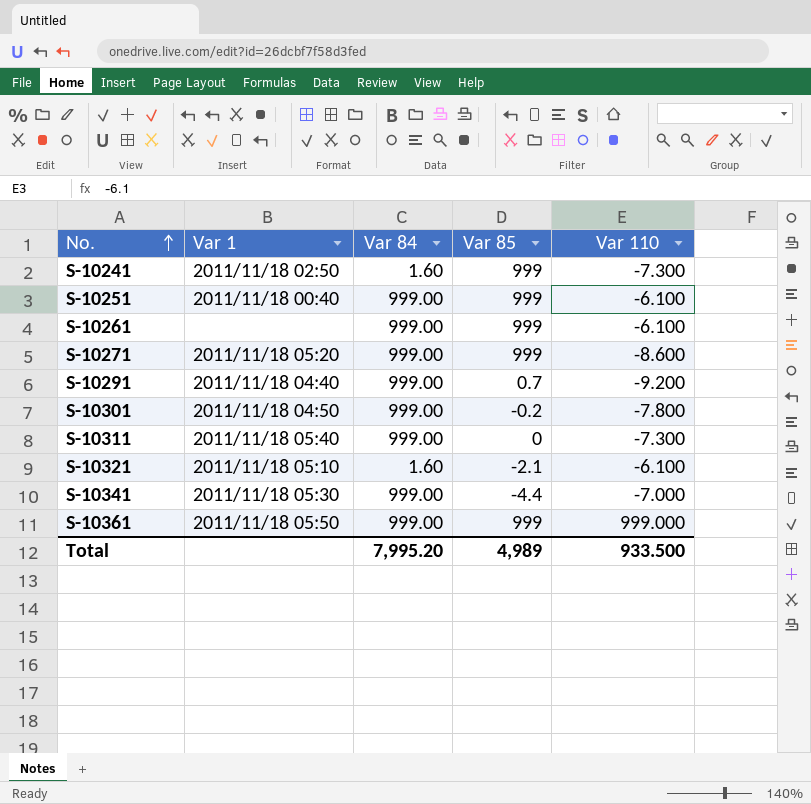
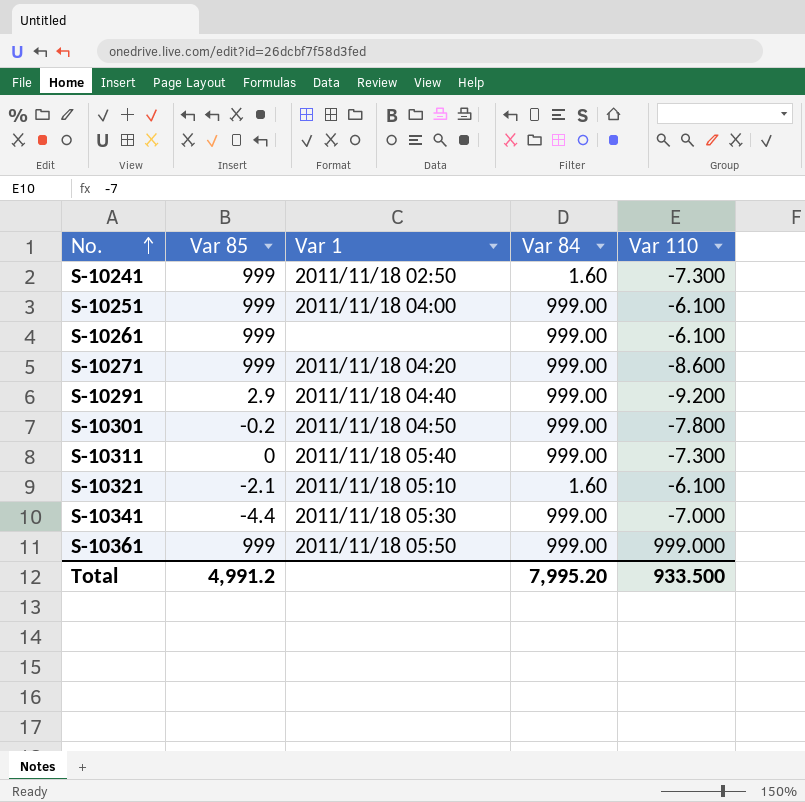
column Var 85 | position: 4 -> 2
S-10251 | Var 1: 2011/11/18 00:40 -> 2011/11/18 04:00
S-10271 | Var 1: 2011/11/18 05:20 -> 2011/11/18 04:20
S-10291 | Var 85: 0.7 -> 2.9
Total | Var 85: 4,989 -> 4,991.2

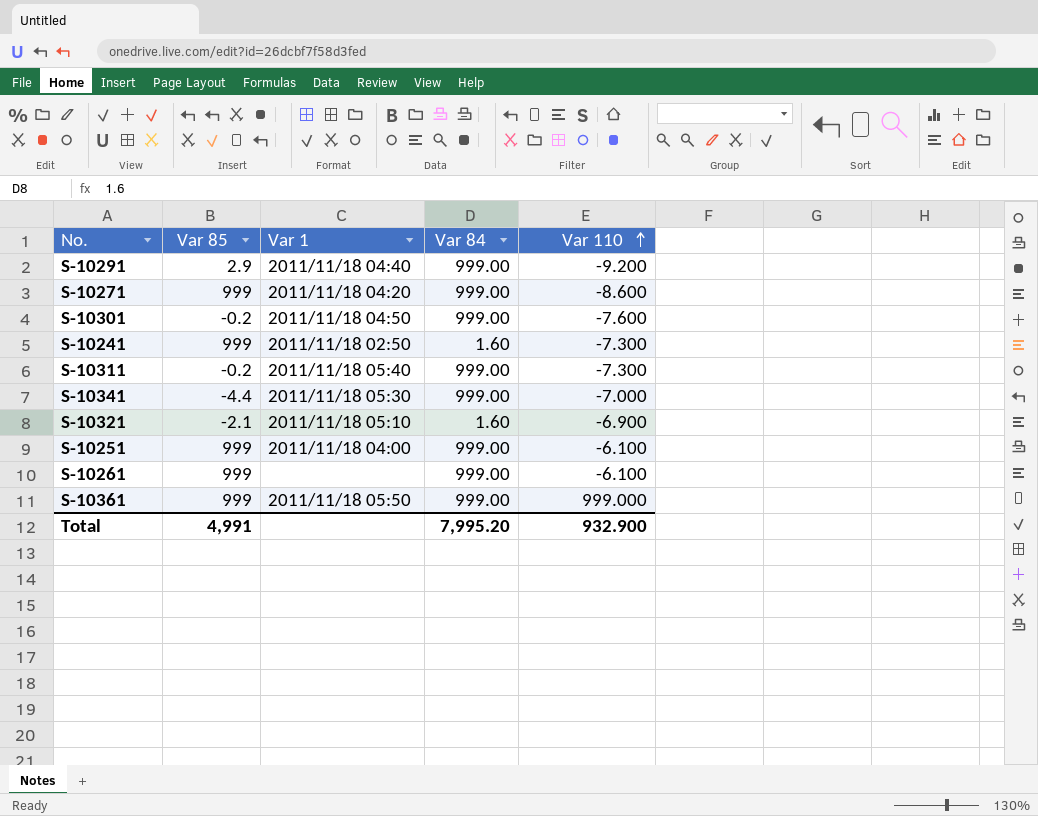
row order: No. ascending -> Var 110 ascending
S-10301 | Var 110: -7.800 -> -7.600
S-10311 | Var 85: 0 -> -0.2
S-10321 | Var 110: -6.100 -> -6.900
Total | Var 85: 4,991.2 -> 4,991
Total | Var 110: 933.500 -> 932.900

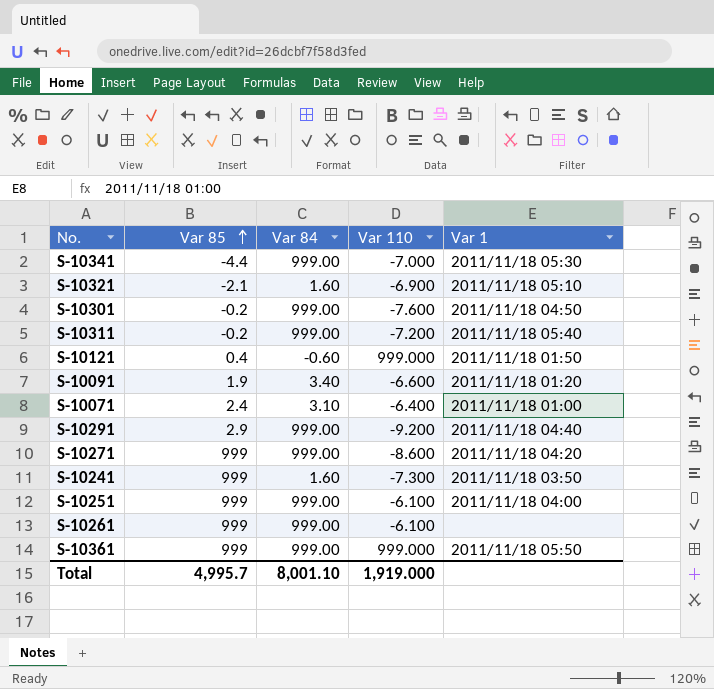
row order: Var 110 ascending -> Var 85 ascending
column Var 1 | position: 3 -> 5
S-10311 | Var 110: -7.300 -> -7.200
row S-10121: none -> 0.4 | -0.60 | 999.000 | 2011/11/18 01:50
row S-10091: none -> 1.9 | 3.40 | -6.600 | 2011/11/18 01:20
row S-10071: none -> 2.4 | 3.10 | -6.400 | 2011/11/18 01:00
S-10241 | Var 1: 2011/11/18 02:50 -> 2011/11/18 03:50
Total | Var 85: 4,991 -> 4,995.7
Total | Var 84: 7,995.20 -> 8,001.10
Total | Var 110: 932.900 -> 1,919.000

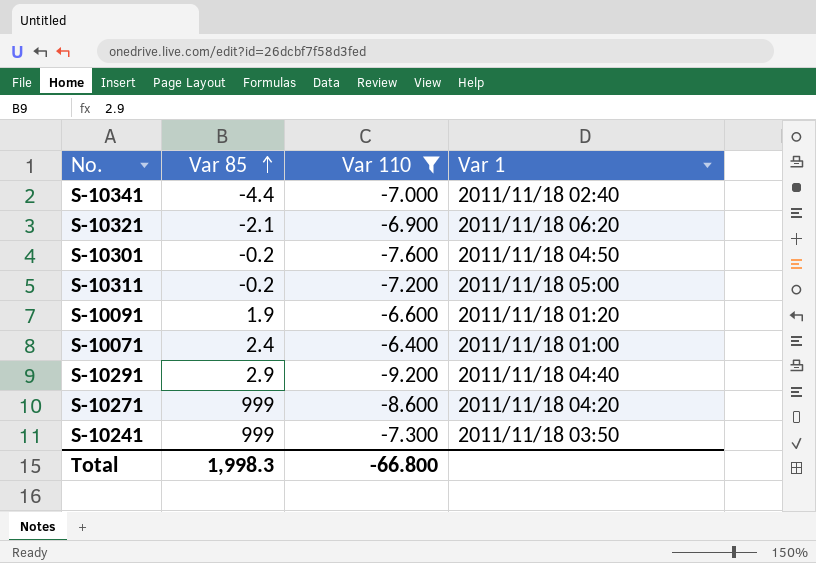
filter: none -> Var 110 <= -6.400
column Var 84 | position: 3 -> none
S-10341 | Var 1: 2011/11/18 05:30 -> 2011/11/18 02:40
S-10321 | Var 1: 2011/11/18 05:10 -> 2011/11/18 06:20
S-10311 | Var 1: 2011/11/18 05:40 -> 2011/11/18 05:00
Total | Var 85: 4,995.7 -> 1,998.3
Total | Var 110: 1,919.000 -> -66.800

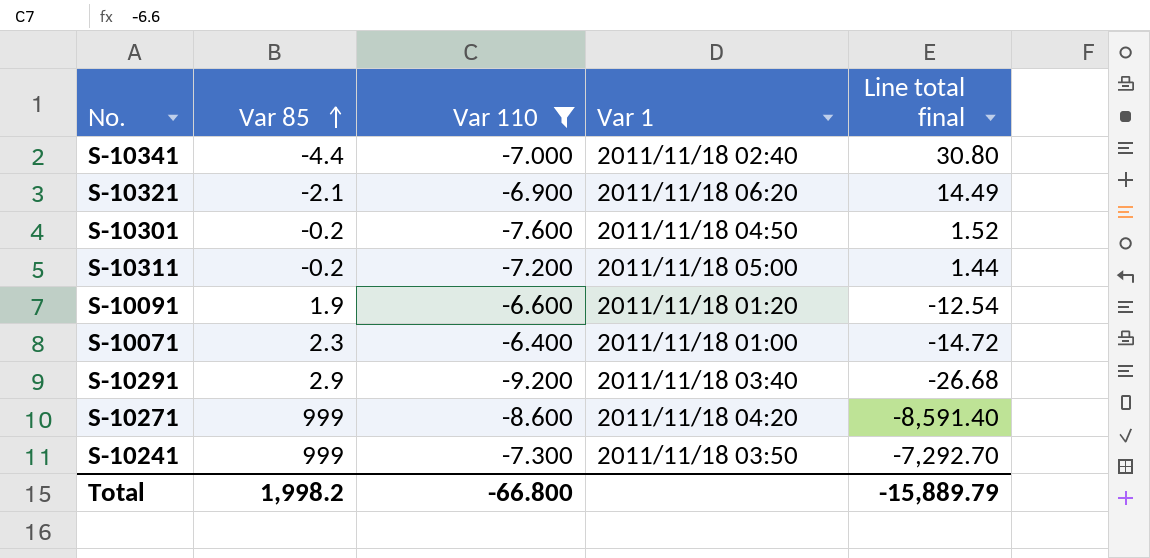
column Line total final | formula: none -> [Var 85] * [Var 110]
S-10071 | Var 85: 2.4 -> 2.3
S-10291 | Var 1: 2011/11/18 04:40 -> 2011/11/18 03:40
Total | Var 85: 1,998.3 -> 1,998.2

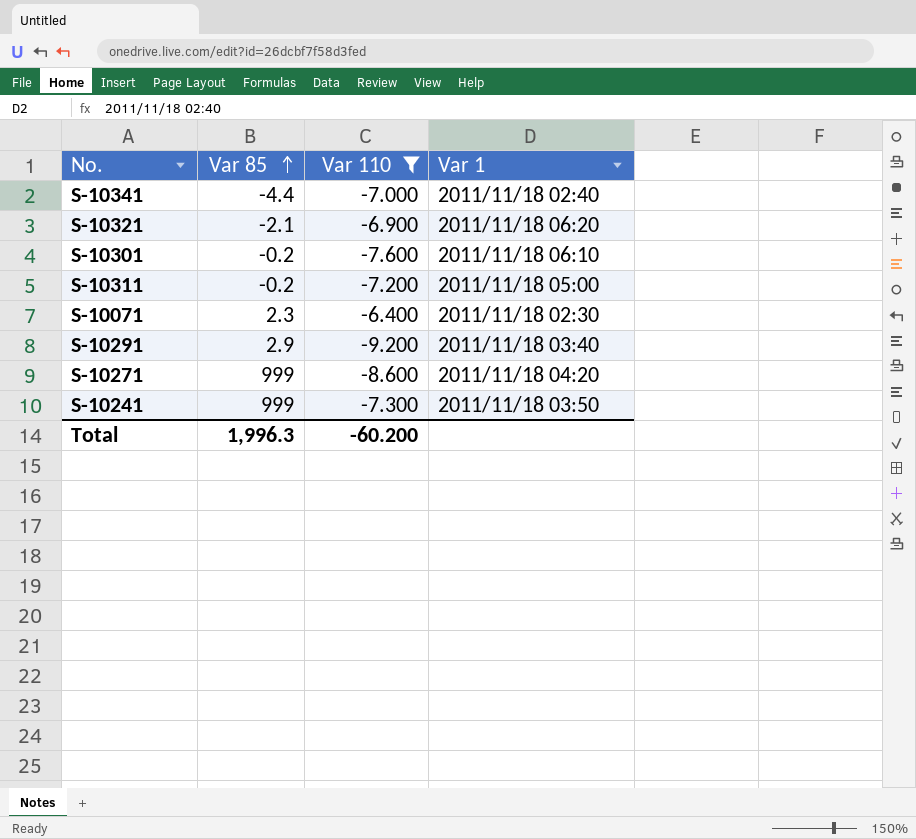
column Line total final | formula: [Var 85] * [Var 110] -> none
row S-10091: 1.9 | -6.600 | 2011/11/18 01:20 | -12.54 -> none
S-10301 | Var 1: 2011/11/18 04:50 -> 2011/11/18 06:10
S-10071 | Var 1: 2011/11/18 01:00 -> 2011/11/18 02:30
Total | Var 85: 1,998.2 -> 1,996.3
Total | Var 110: -66.800 -> -60.200

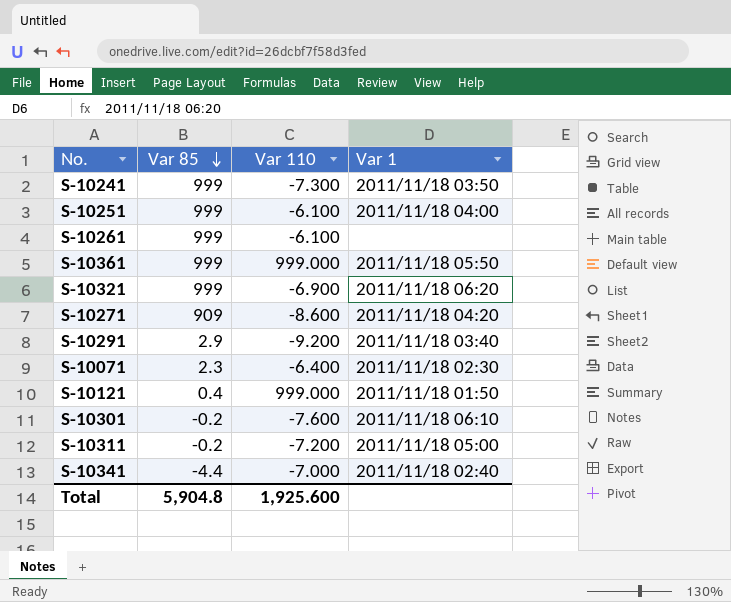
filter: Var 110 <= -6.400 -> none
row order: Var 85 ascending -> Var 85 descending
S-10321 | Var 85: -2.1 -> 999
S-10271 | Var 85: 999 -> 909
Total | Var 85: 1,996.3 -> 5,904.8
Total | Var 110: -60.200 -> 1,925.600

